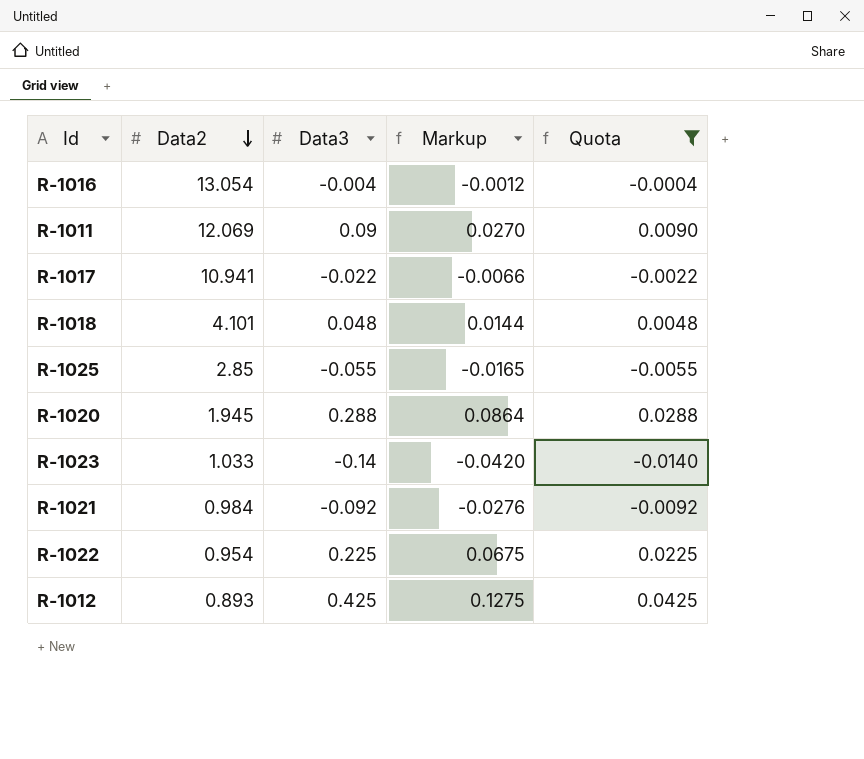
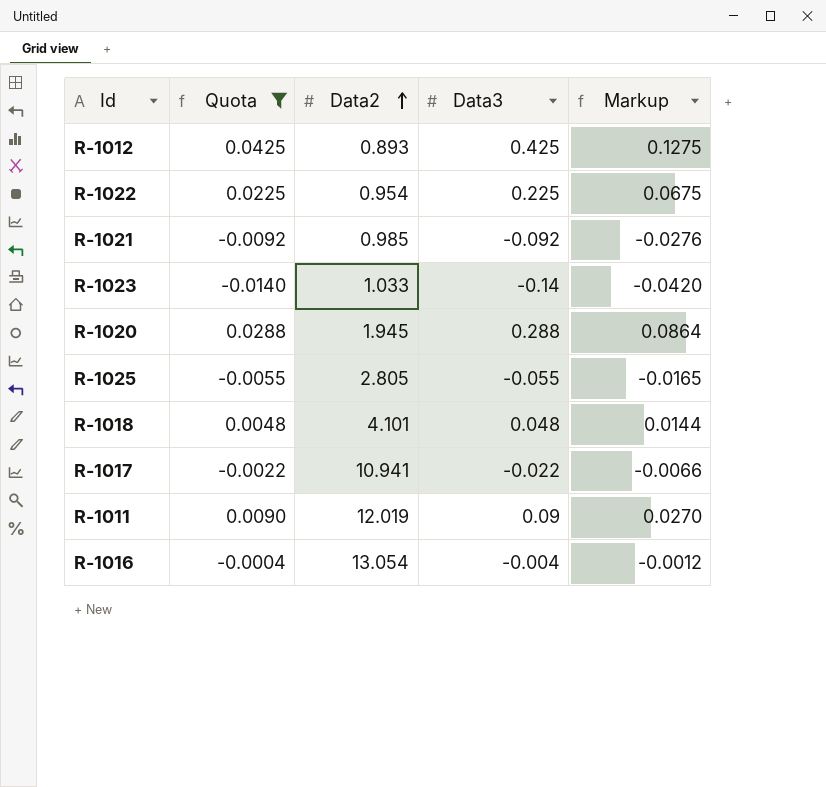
row order: Data2 descending -> Data2 ascending
column Quota | position: 5 -> 2
R-1021 | Data2: 0.984 -> 0.985
R-1025 | Data2: 2.85 -> 2.805
R-1011 | Data2: 12.069 -> 12.019

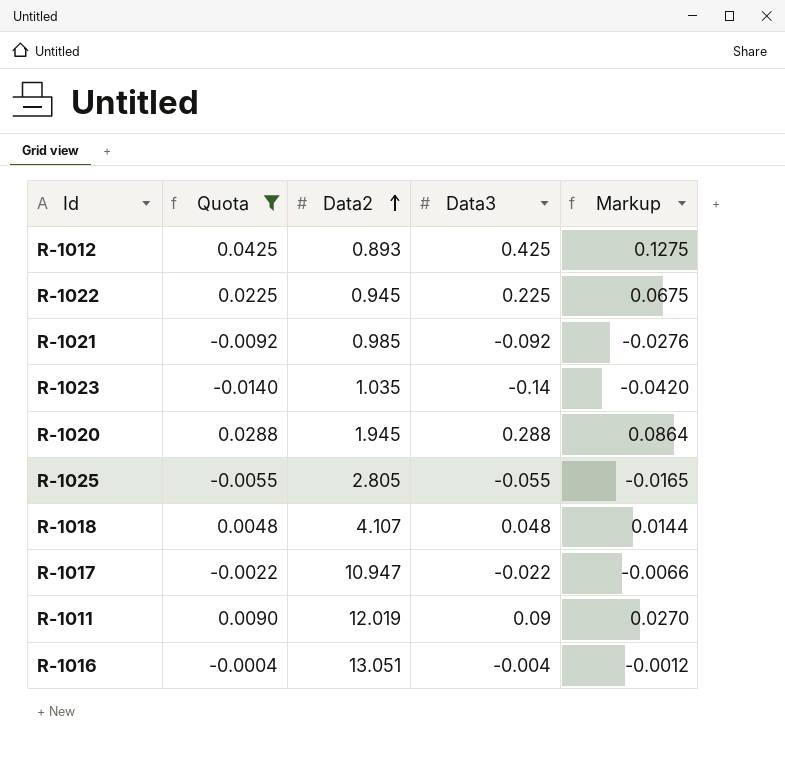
R-1022 | Data2: 0.954 -> 0.945
R-1023 | Data2: 1.033 -> 1.035
R-1018 | Data2: 4.101 -> 4.107
R-1017 | Data2: 10.941 -> 10.947
R-1016 | Data2: 13.054 -> 13.051

